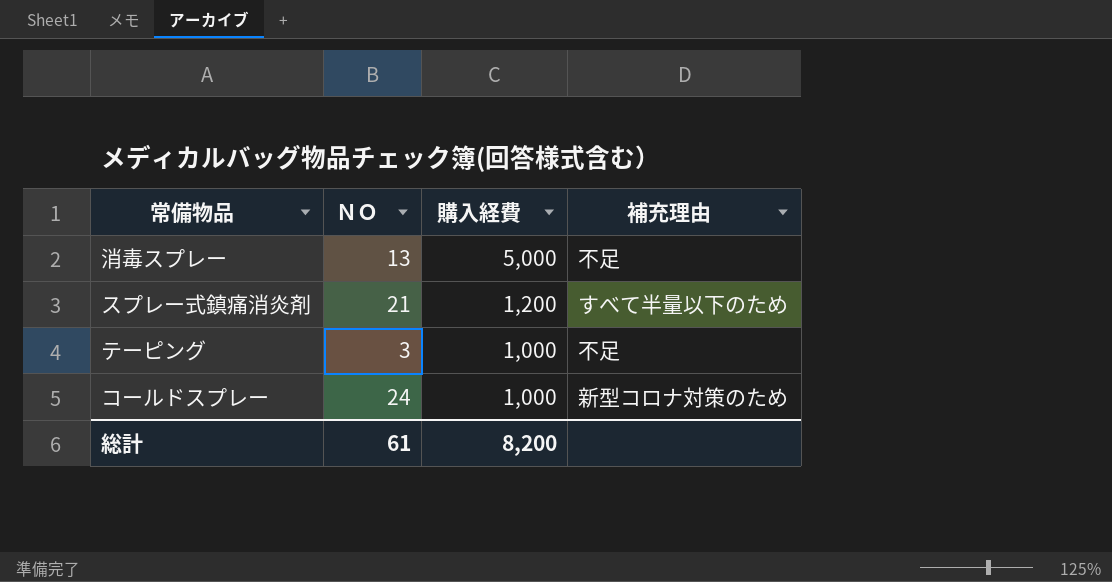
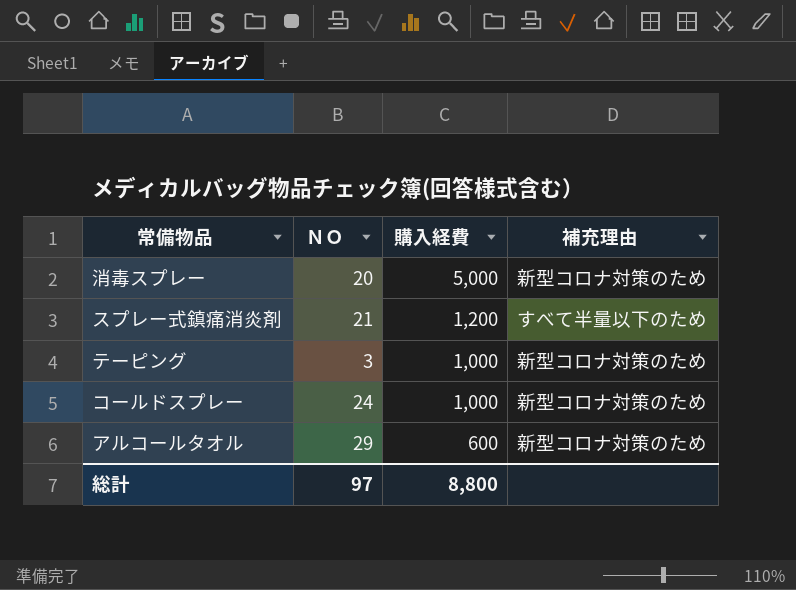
消毒スプレー | ＮＯ: 13 -> 20
消毒スプレー | 補充理由: 不足 -> 新型コロナ対策のため
テーピング | 補充理由: 不足 -> 新型コロナ対策のため
row アルコールタオル: none -> 29 | 600 | 新型コロナ対策のため
総計 | ＮＯ: 61 -> 97
総計 | 購入経費: 8,200 -> 8,800

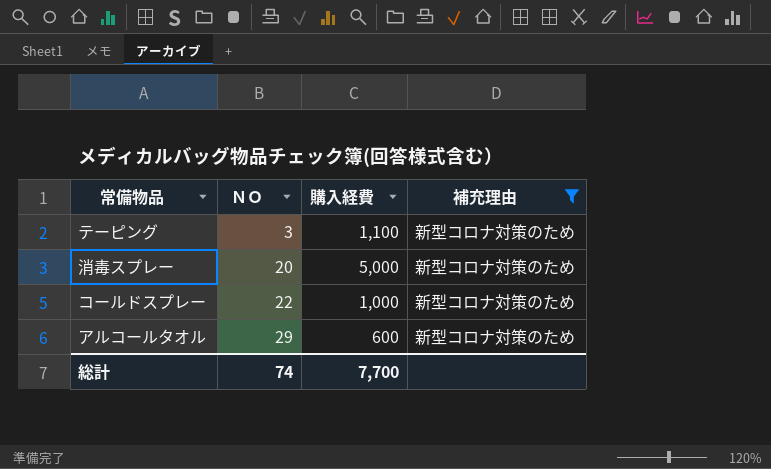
filter: none -> 補充理由 = 新型コロナ対策のため
row order: 購入経費 descending -> ＮＯ ascending
テーピング | 購入経費: 1,000 -> 1,100
コールドスプレー | ＮＯ: 24 -> 22
総計 | ＮＯ: 97 -> 74
総計 | 購入経費: 8,800 -> 7,700

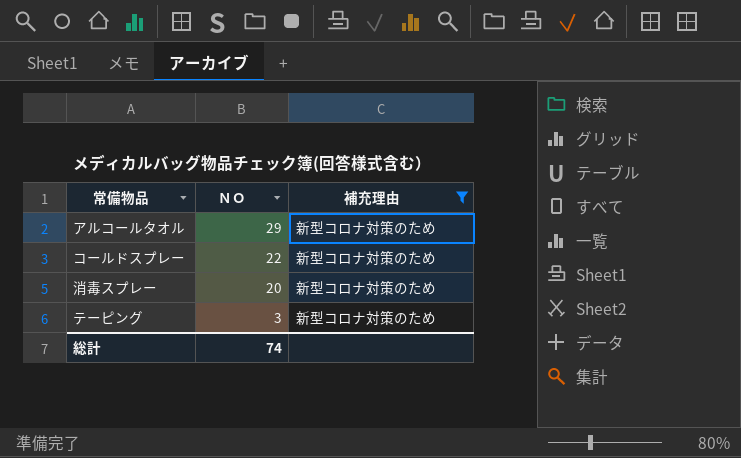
row order: ＮＯ ascending -> ＮＯ descending
column 購入経費 | position: 3 -> none

